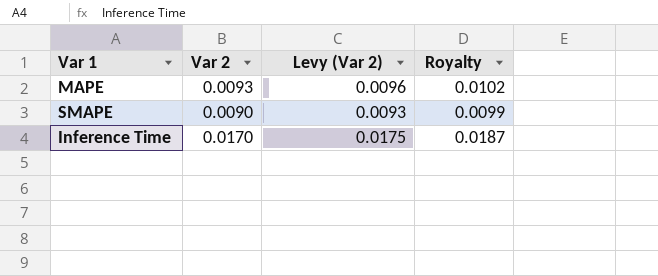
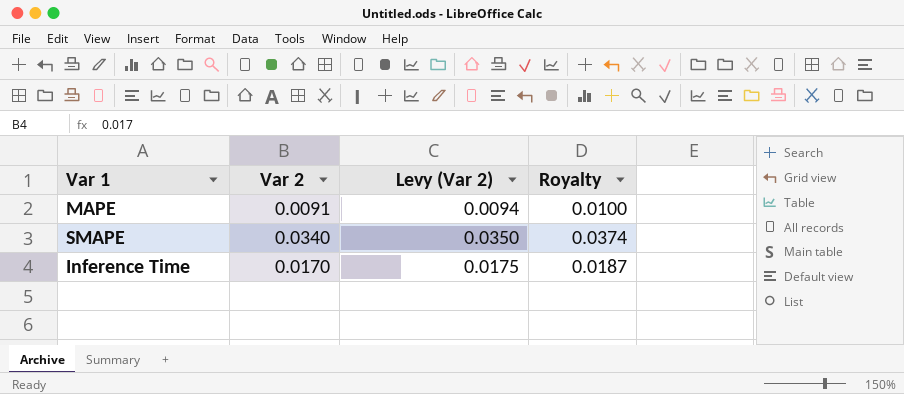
MAPE | Var 2: 0.0093 -> 0.0091
MAPE | Levy (Var 2): 0.0096 -> 0.0094
MAPE | Royalty: 0.0102 -> 0.0100
SMAPE | Var 2: 0.0090 -> 0.0340
SMAPE | Levy (Var 2): 0.0093 -> 0.0350
SMAPE | Royalty: 0.0099 -> 0.0374

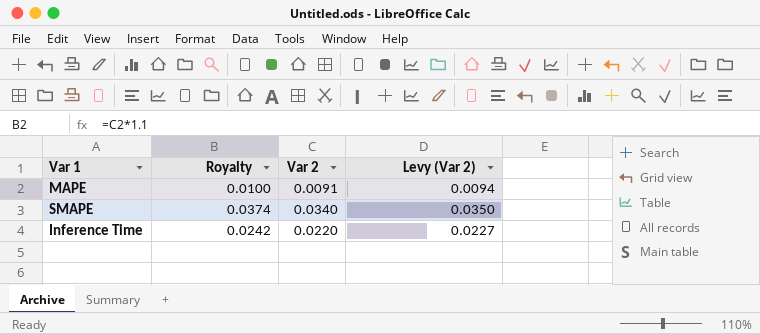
column Royalty | position: 4 -> 2
Inference Time | Royalty: 0.0187 -> 0.0242
Inference Time | Var 2: 0.0170 -> 0.0220
Inference Time | Levy (Var 2): 0.0175 -> 0.0227

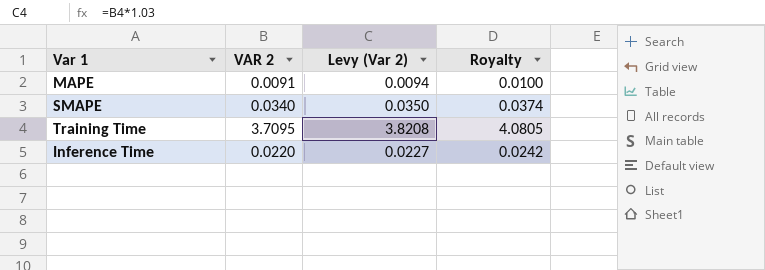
column name: Var 2 -> VAR 2
column Royalty | position: 2 -> 4
row Training Time: none -> 3.7095 | 3.8208 | 4.0805

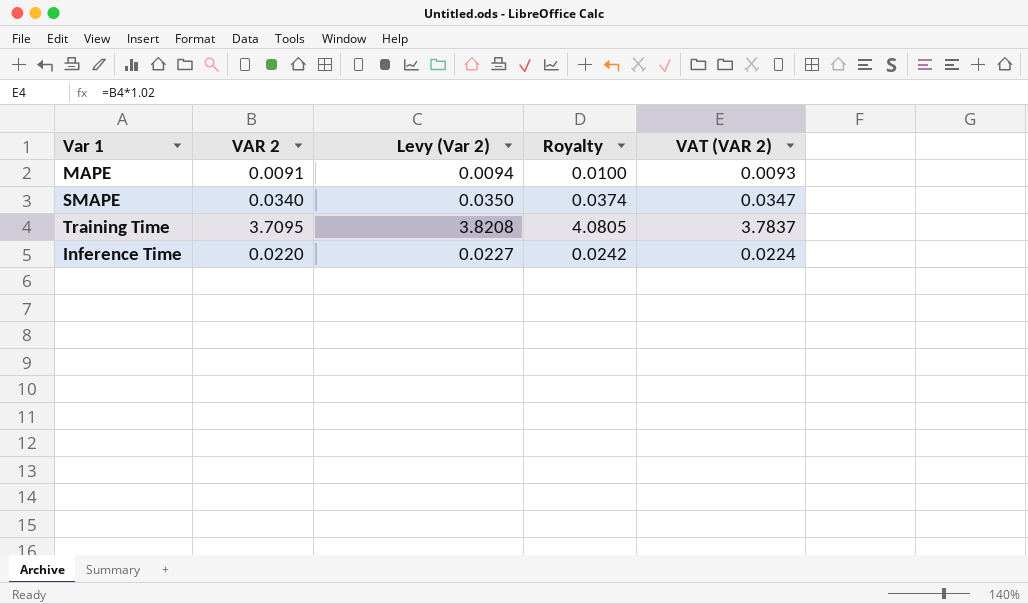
column VAT (VAR 2) | formula: none -> [VAR 2] * 1.02

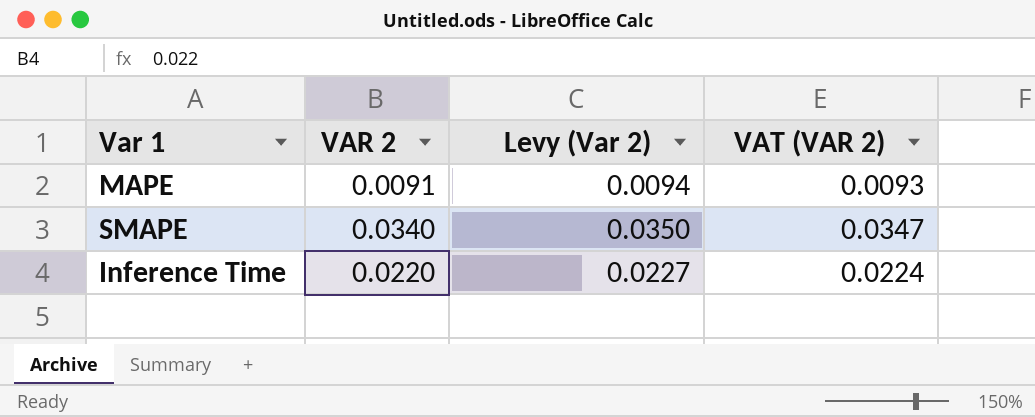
column Royalty | formula: [VAR 2] * 1.1 -> none
row Training Time: 3.7095 | 3.8208 | 4.0805 | 3.7837 -> none

